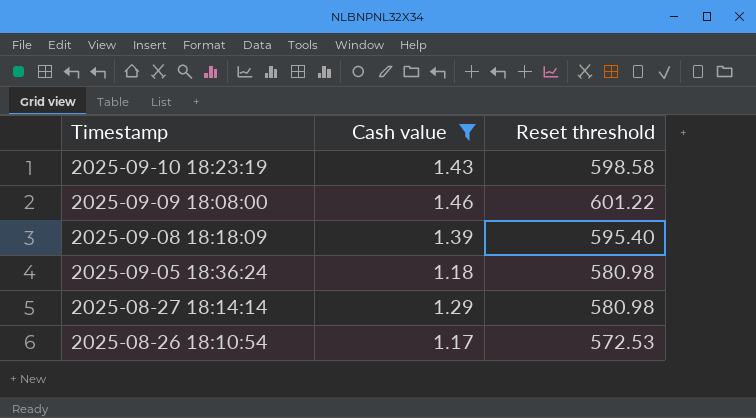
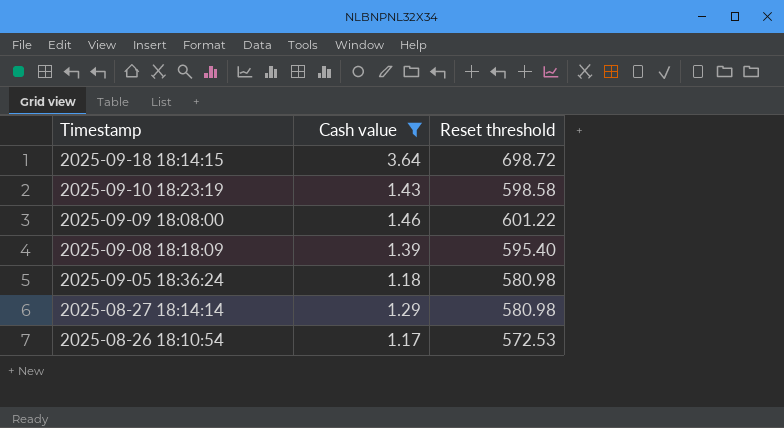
row 2025-09-18 18:14:15: none -> 3.64 | 698.72

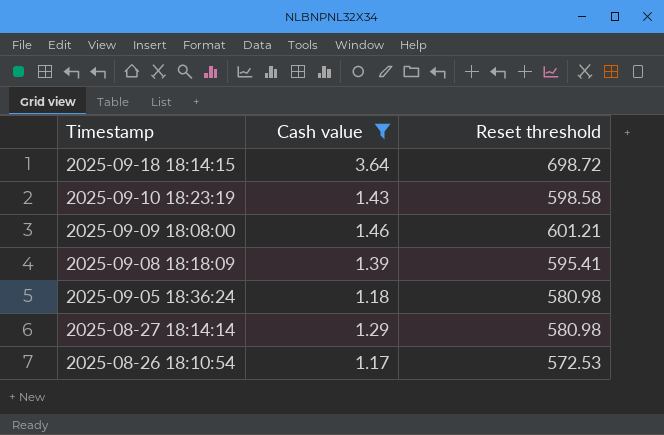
2025-09-09 18:08:00 | Reset threshold: 601.22 -> 601.21
2025-09-08 18:18:09 | Reset threshold: 595.40 -> 595.41

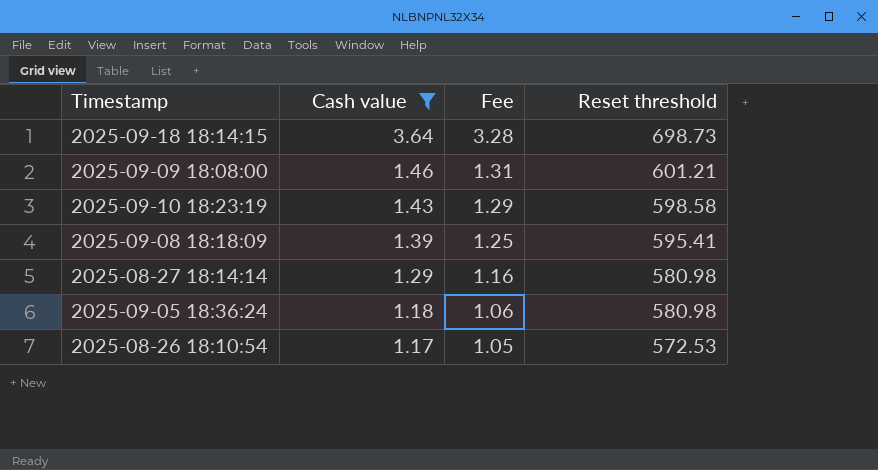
row order: Timestamp descending -> Cash value descending
column Fee | formula: none -> [Cash value] * 0.9
2025-09-18 18:14:15 | Reset threshold: 698.72 -> 698.73

